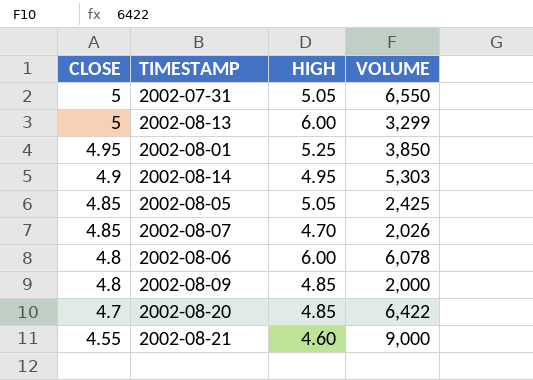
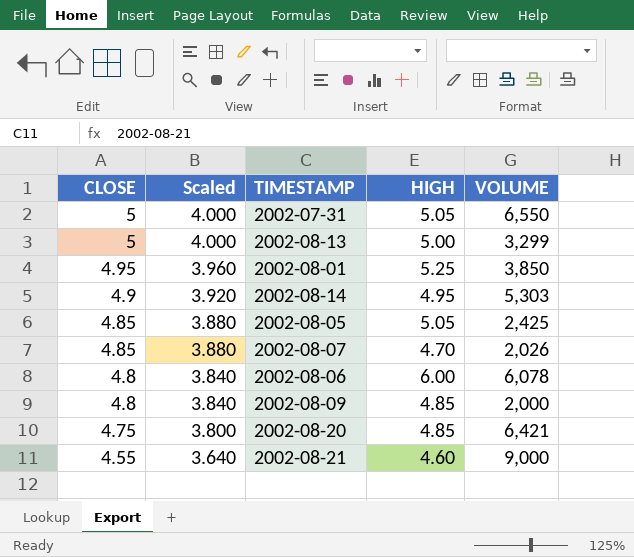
column Scaled | formula: none -> [CLOSE] * 0.8
2002-08-13 | HIGH: 6.00 -> 5.00
2002-08-20 | CLOSE: 4.7 -> 4.75
2002-08-20 | VOLUME: 6,422 -> 6,421

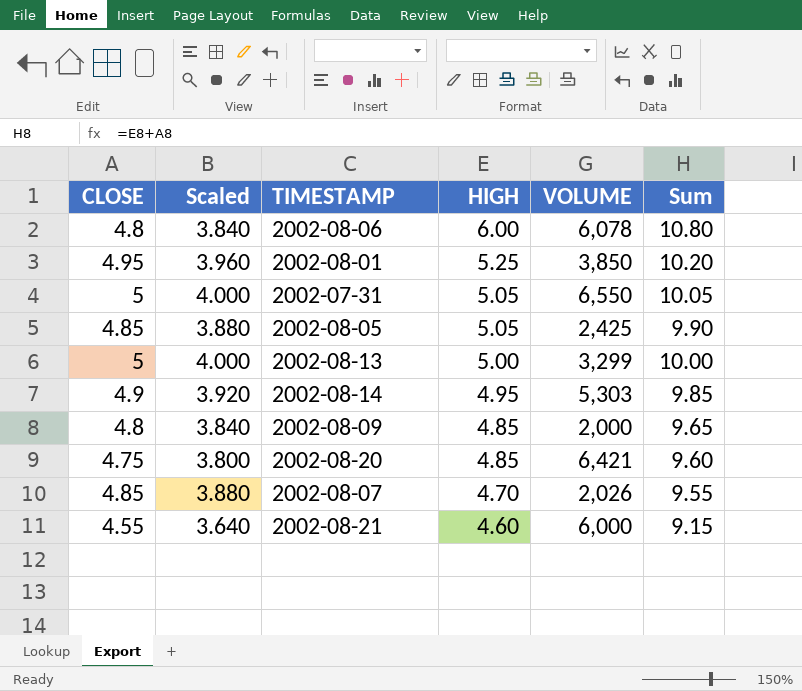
row order: CLOSE descending -> HIGH descending
column Sum | formula: none -> [CLOSE] + [HIGH]
2002-08-21 | VOLUME: 9,000 -> 6,000

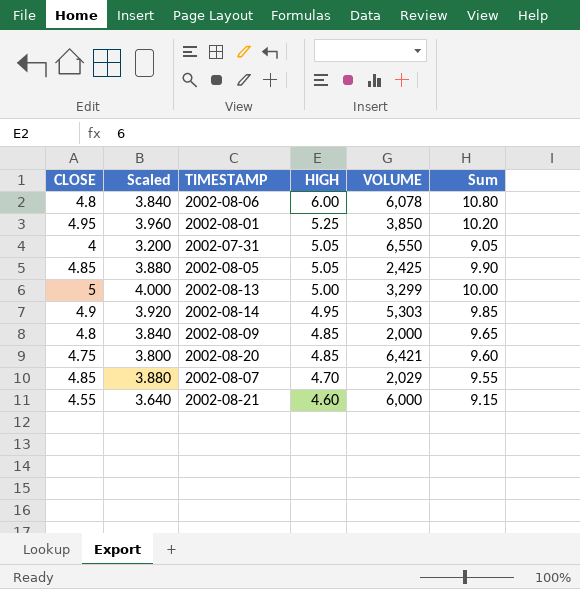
2002-07-31 | CLOSE: 5 -> 4
2002-07-31 | Scaled: 4.000 -> 3.200
2002-07-31 | Sum: 10.05 -> 9.05
2002-08-07 | VOLUME: 2,026 -> 2,029

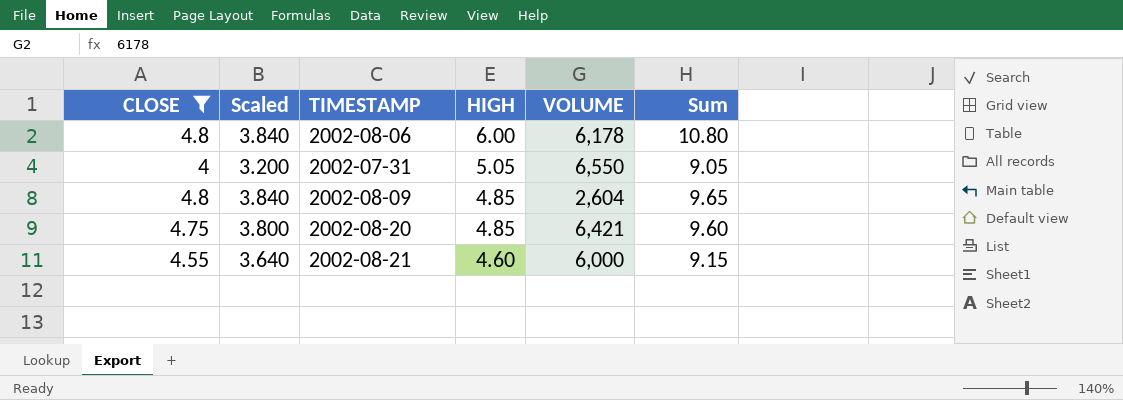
filter: none -> CLOSE <= 4.8
2002-08-06 | VOLUME: 6,078 -> 6,178
2002-08-09 | VOLUME: 2,000 -> 2,604

